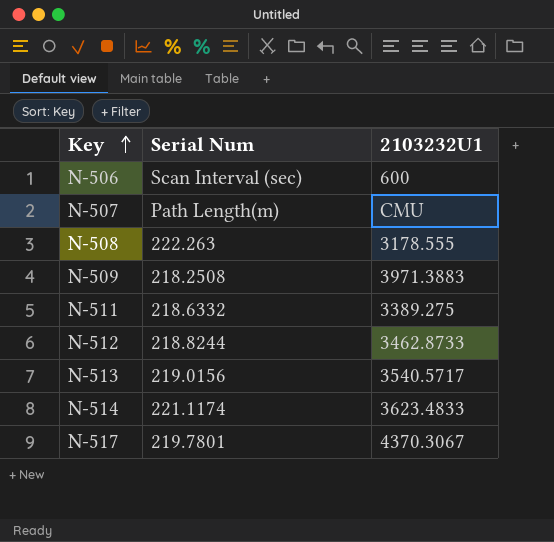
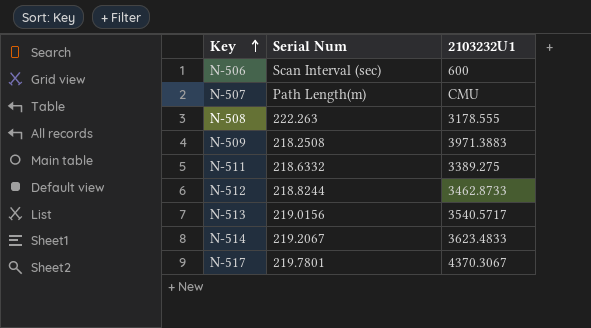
N-514 | Serial Num: 221.1174 -> 219.2067

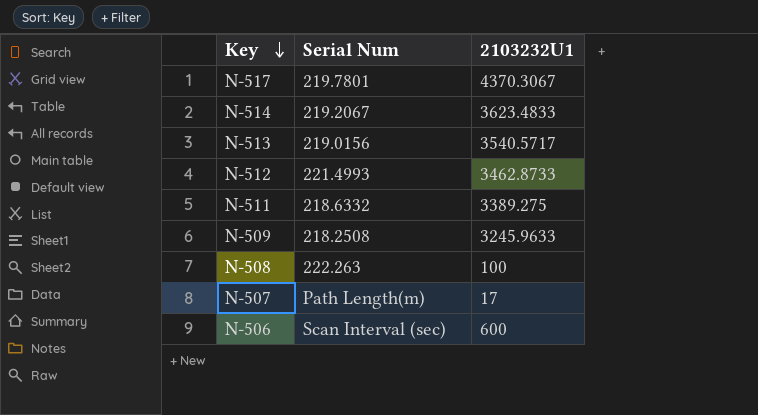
row order: Key ascending -> Key descending
N-512 | Serial Num: 218.8244 -> 221.4993
N-509 | 2103232U1: 3971.3883 -> 3245.9633
N-508 | 2103232U1: 3178.555 -> 100
N-507 | 2103232U1: CMU -> 17

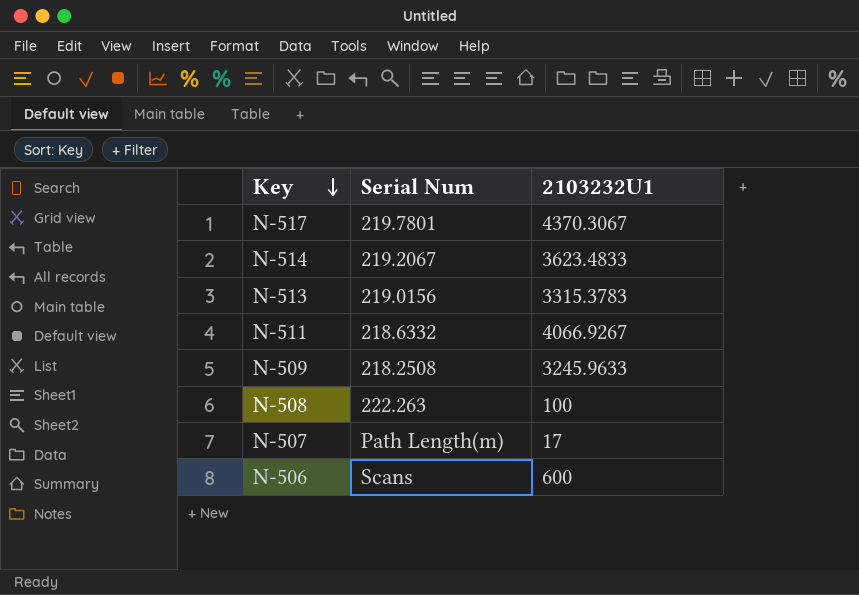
row N-512: 221.4993 | 3462.8733 -> none
N-513 | 2103232U1: 3540.5717 -> 3315.3783
N-511 | 2103232U1: 3389.275 -> 4066.9267
N-506 | Serial Num: Scan Interval (sec) -> Scans

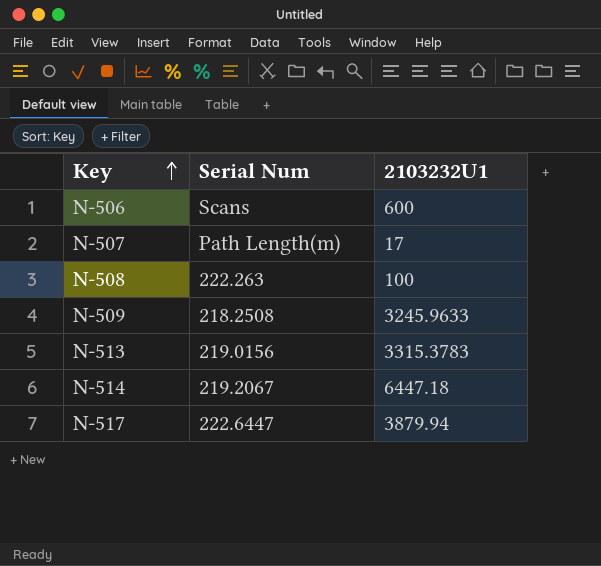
row order: Key descending -> Key ascending
row N-511: 218.6332 | 4066.9267 -> none
N-514 | 2103232U1: 3623.4833 -> 6447.18
N-517 | Serial Num: 219.7801 -> 222.6447
N-517 | 2103232U1: 4370.3067 -> 3879.94

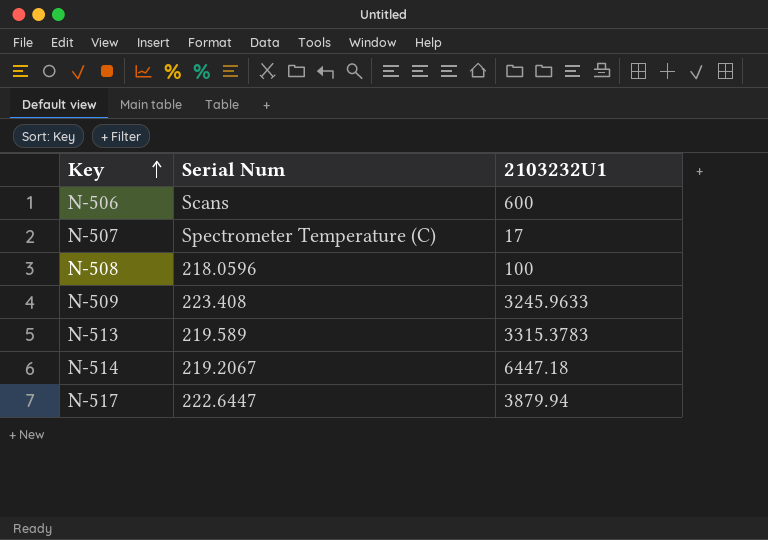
N-507 | Serial Num: Path Length(m) -> Spectrometer Temperature (C)
N-508 | Serial Num: 222.263 -> 218.0596
N-509 | Serial Num: 218.2508 -> 223.408
N-513 | Serial Num: 219.0156 -> 219.589

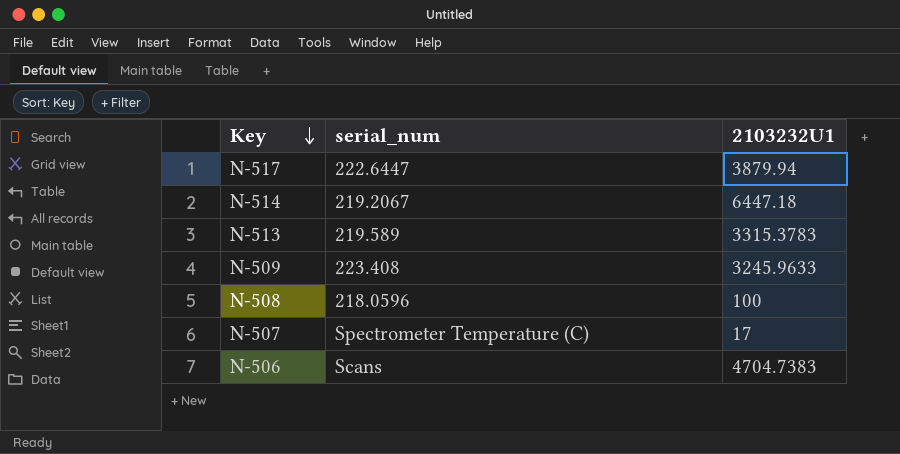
row order: Key ascending -> Key descending
column name: Serial Num -> serial_num
N-506 | 2103232U1: 600 -> 4704.7383

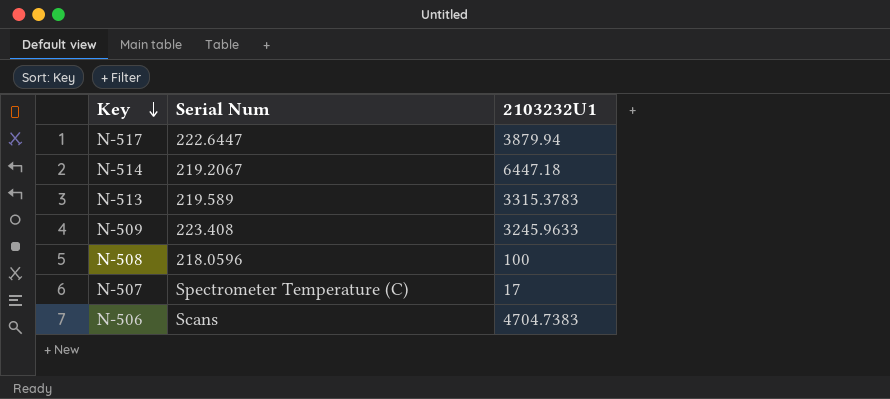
column name: serial_num -> Serial Num

